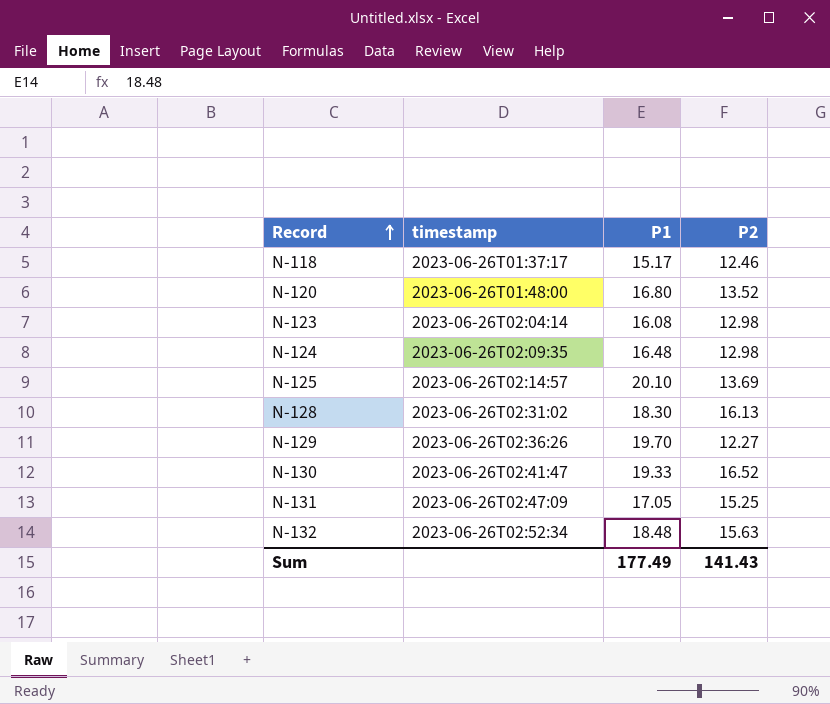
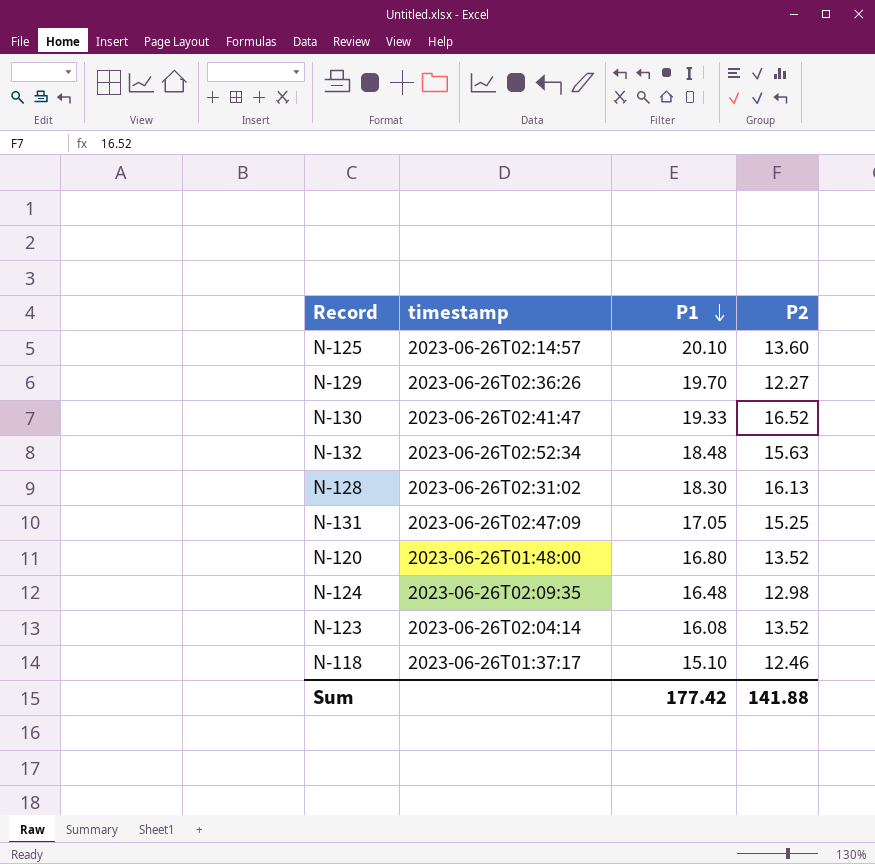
row order: Record ascending -> P1 descending
N-125 | P2: 13.69 -> 13.60
N-123 | P2: 12.98 -> 13.52
N-118 | P1: 15.17 -> 15.10
Sum | P1: 177.49 -> 177.42
Sum | P2: 141.43 -> 141.88

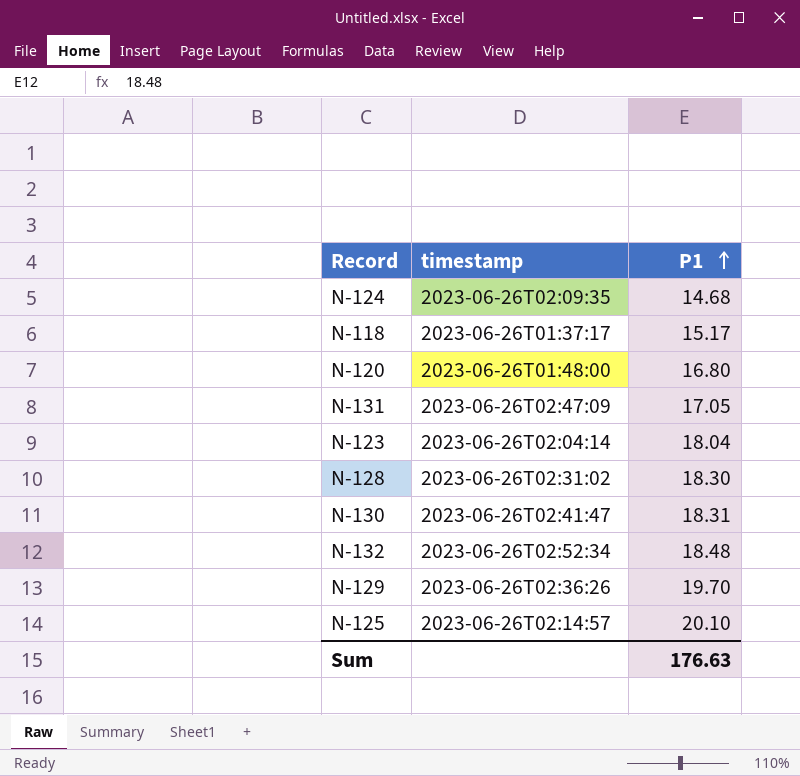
row order: P1 descending -> P1 ascending
column P2 | position: 4 -> none
N-124 | P1: 16.48 -> 14.68
N-118 | P1: 15.10 -> 15.17
N-123 | P1: 16.08 -> 18.04
N-130 | P1: 19.33 -> 18.31
Sum | P1: 177.42 -> 176.63

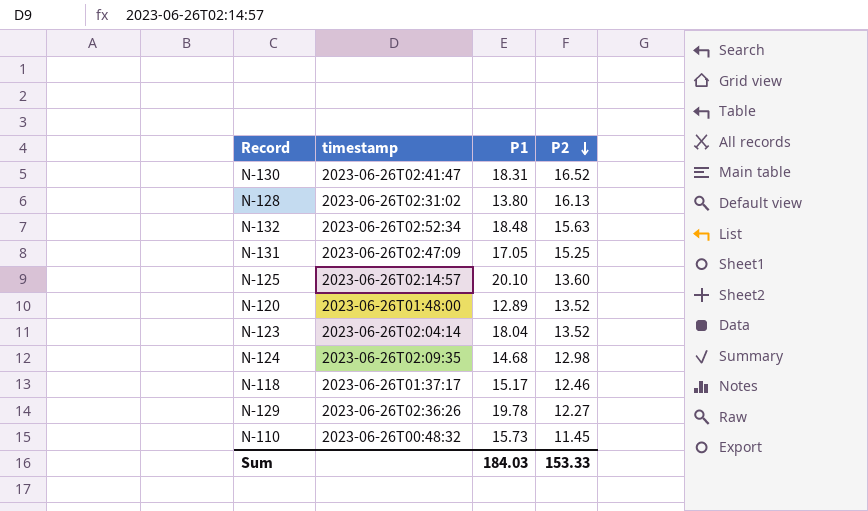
row order: P1 ascending -> P2 descending
column P2 | position: none -> 4
N-128 | P1: 18.30 -> 13.80
N-120 | P1: 16.80 -> 12.89
N-129 | P1: 19.70 -> 19.78
row N-110: none -> 2023-06-26T00:48:32 | 15.73 | 11.45
Sum | P1: 176.63 -> 184.03

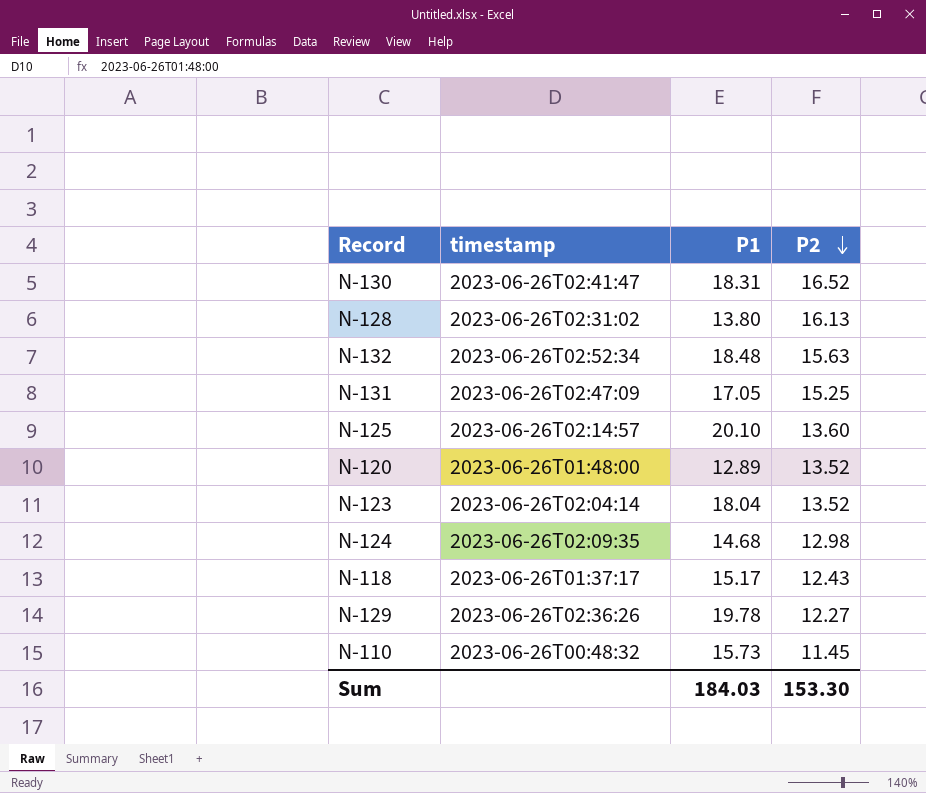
N-118 | P2: 12.46 -> 12.43
Sum | P2: 153.33 -> 153.30

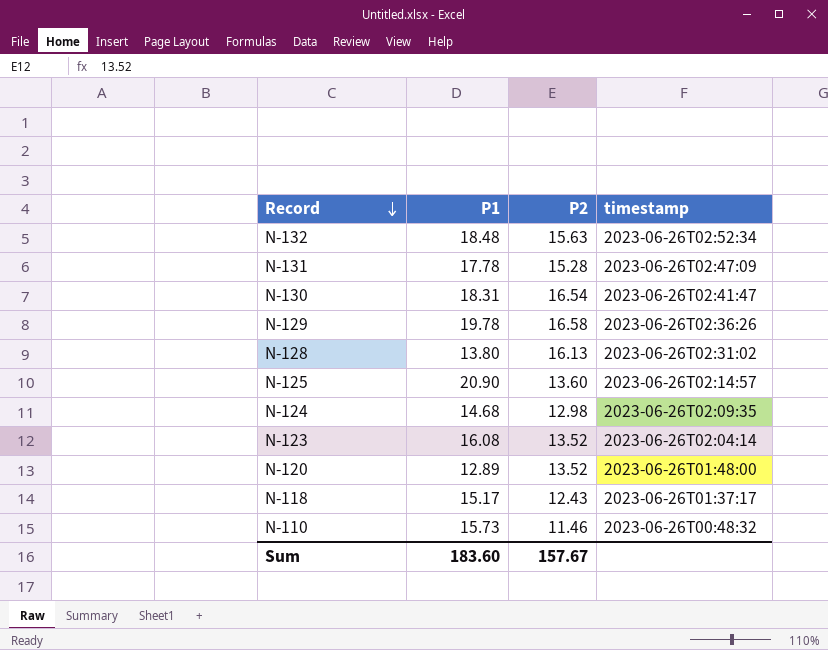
row order: P2 descending -> Record descending
column timestamp | position: 2 -> 4
N-131 | P1: 17.05 -> 17.78
N-131 | P2: 15.25 -> 15.28
N-130 | P2: 16.52 -> 16.54
N-129 | P2: 12.27 -> 16.58
N-125 | P1: 20.10 -> 20.90
N-123 | P1: 18.04 -> 16.08
N-110 | P2: 11.45 -> 11.46
Sum | P1: 184.03 -> 183.60
Sum | P2: 153.30 -> 157.67

